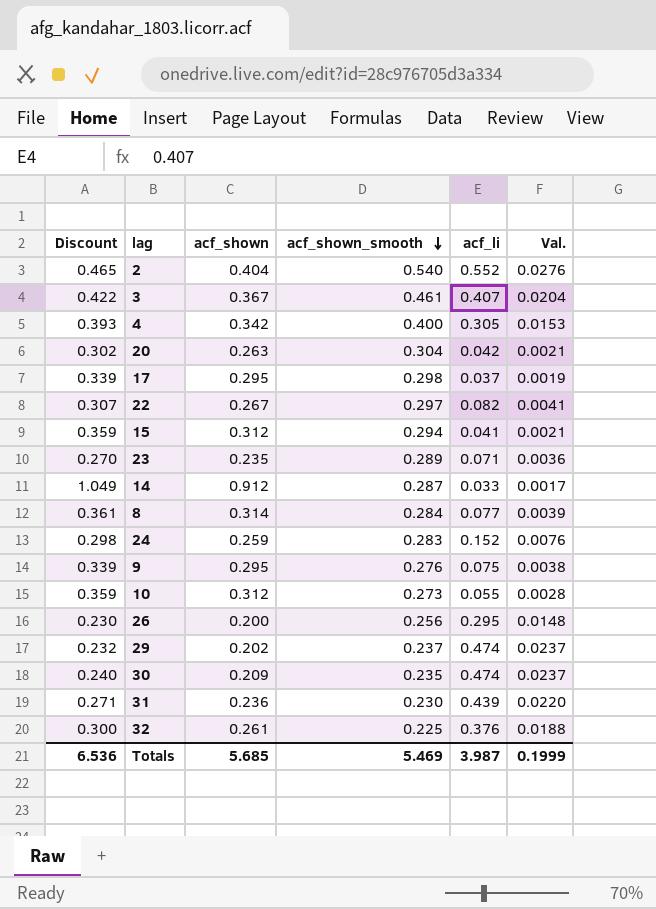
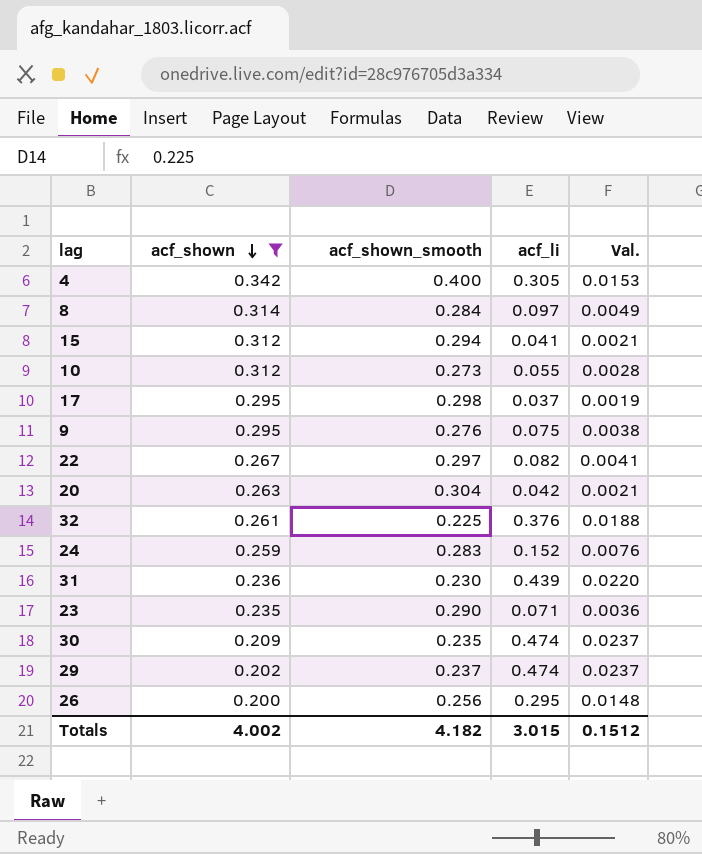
filter: none -> acf_shown <= 0.342
row order: acf_shown_smooth descending -> acf_shown descending
column Discount | formula: [acf_shown] * 1.15 -> none
8 | acf_li: 0.077 -> 0.097
8 | Val.: 0.0039 -> 0.0049
23 | acf_shown_smooth: 0.289 -> 0.290
Totals | acf_shown: 5.685 -> 4.002
Totals | acf_shown_smooth: 5.469 -> 4.182
Totals | acf_li: 3.987 -> 3.015
Totals | Val.: 0.1999 -> 0.1512

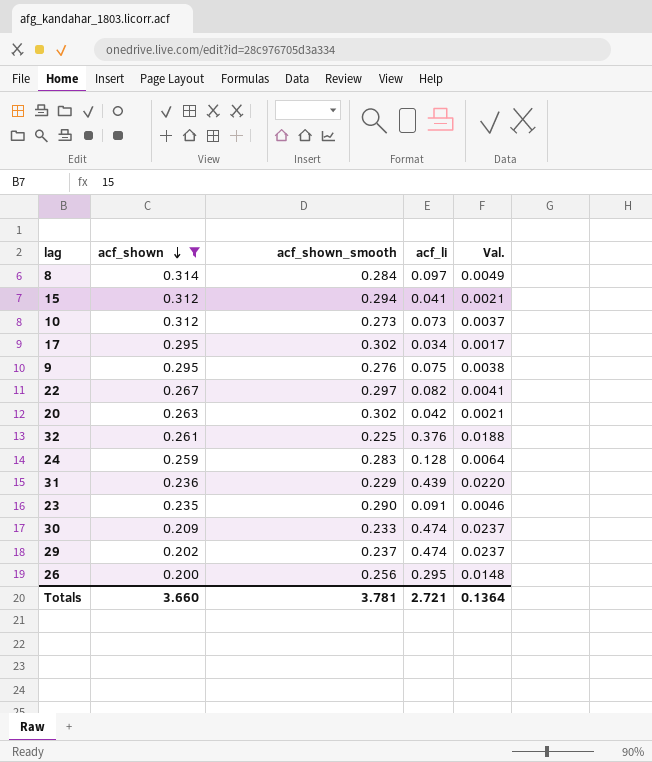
row 4: 0.342 | 0.400 | 0.305 | 0.0153 -> none
10 | acf_li: 0.055 -> 0.073
10 | Val.: 0.0028 -> 0.0037
17 | acf_shown_smooth: 0.298 -> 0.302
17 | acf_li: 0.037 -> 0.034
17 | Val.: 0.0019 -> 0.0017
20 | acf_shown_smooth: 0.304 -> 0.302
24 | acf_li: 0.152 -> 0.128
24 | Val.: 0.0076 -> 0.0064
31 | acf_shown_smooth: 0.230 -> 0.229
23 | acf_li: 0.071 -> 0.091
23 | Val.: 0.0036 -> 0.0046
30 | acf_shown_smooth: 0.235 -> 0.233
Totals | acf_shown: 4.002 -> 3.660
Totals | acf_shown_smooth: 4.182 -> 3.781
Totals | acf_li: 3.015 -> 2.721
Totals | Val.: 0.1512 -> 0.1364

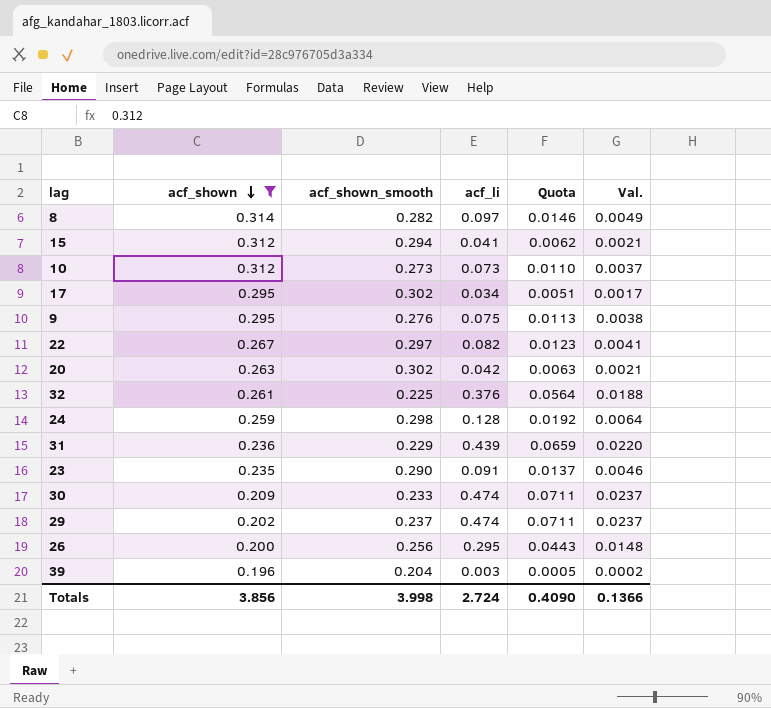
column Quota | formula: none -> [acf_li] * 0.15
8 | acf_shown_smooth: 0.284 -> 0.282
24 | acf_shown_smooth: 0.283 -> 0.298
row 39: none -> 0.196 | 0.204 | 0.003 | 0.0005 | 0.0002
Totals | acf_shown: 3.660 -> 3.856
Totals | acf_shown_smooth: 3.781 -> 3.998
Totals | acf_li: 2.721 -> 2.724
Totals | Val.: 0.1364 -> 0.1366

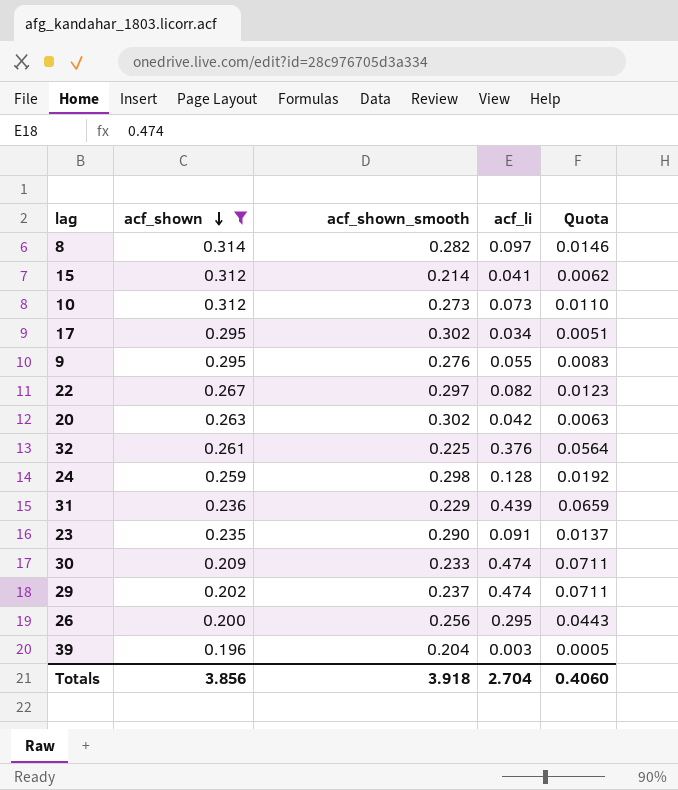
column Val. | formula: [acf_li] * 0.05 -> none
15 | acf_shown_smooth: 0.294 -> 0.214
9 | acf_li: 0.075 -> 0.055
9 | Quota: 0.0113 -> 0.0083
Totals | acf_shown_smooth: 3.998 -> 3.918
Totals | acf_li: 2.724 -> 2.704
Totals | Quota: 0.4090 -> 0.4060

